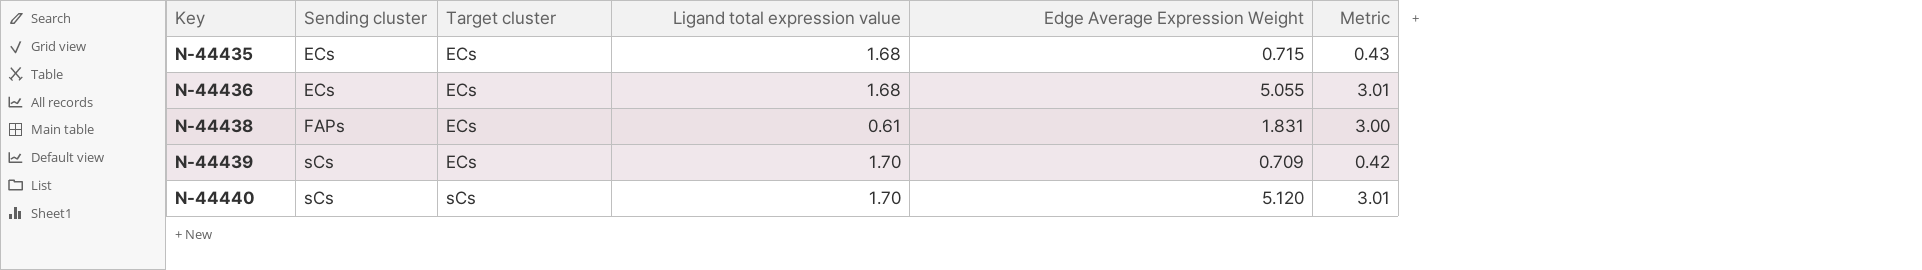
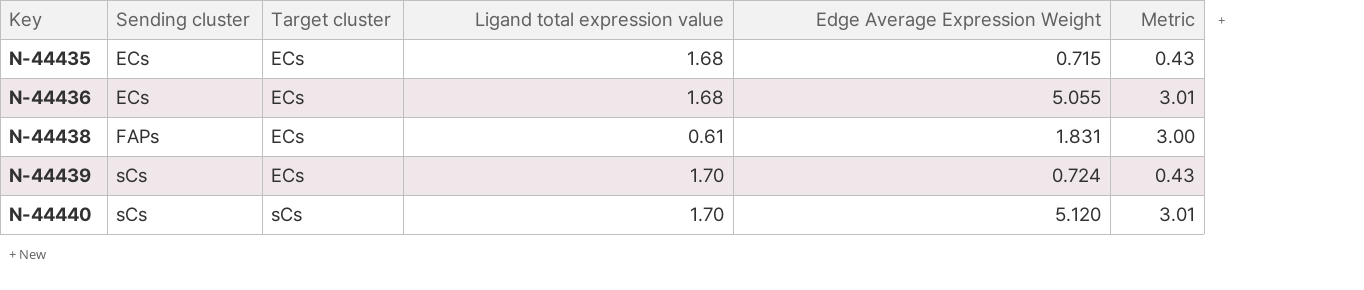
N-44439 | Edge Average Expression Weight: 0.709 -> 0.724
N-44439 | Metric: 0.42 -> 0.43

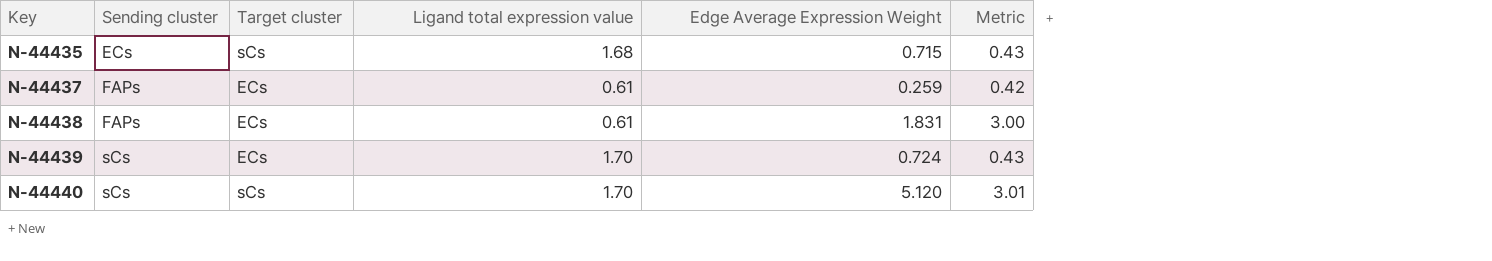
row N-44436: ECs | ECs | 1.68 | 5.055 | 3.01 -> none
N-44435 | Target cluster: ECs -> sCs
row N-44437: none -> FAPs | ECs | 0.61 | 0.259 | 0.42

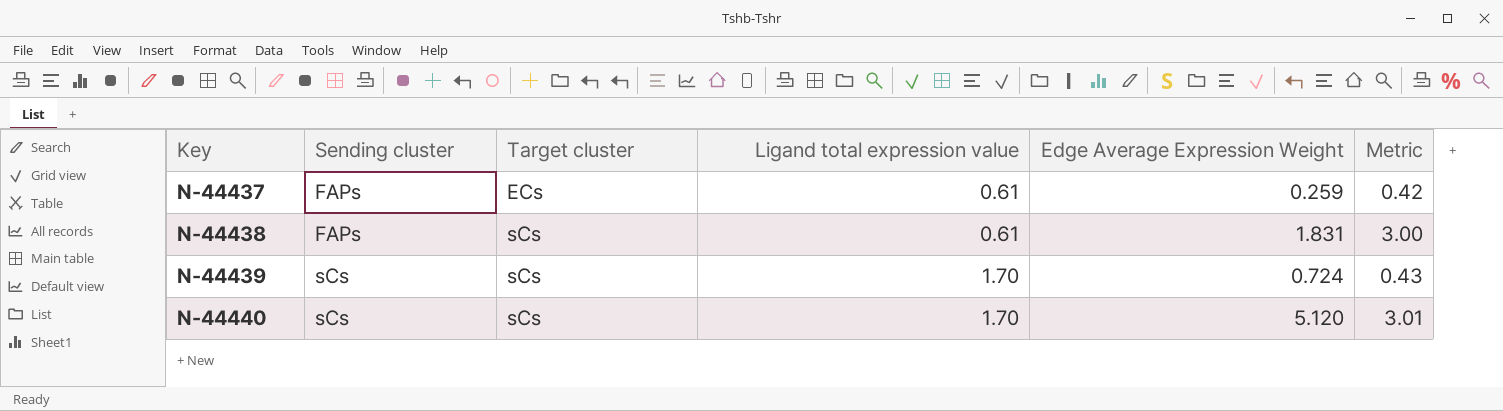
row N-44435: ECs | sCs | 1.68 | 0.715 | 0.43 -> none
N-44438 | Target cluster: ECs -> sCs
N-44439 | Target cluster: ECs -> sCs

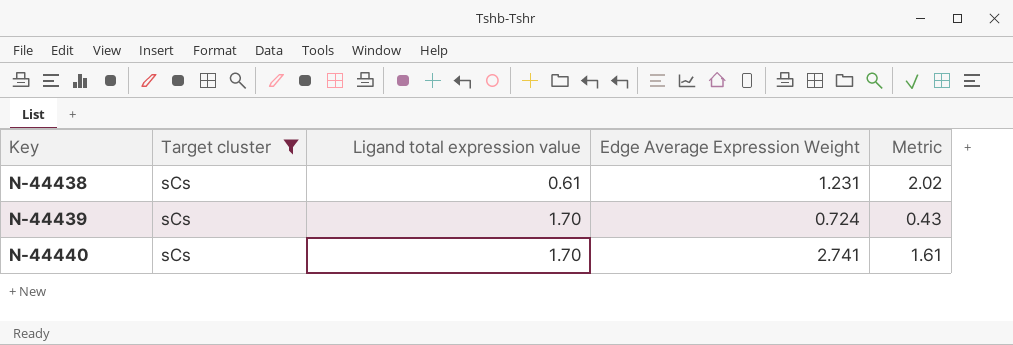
filter: none -> Target cluster = sCs
column Sending cluster | position: 2 -> none
N-44438 | Edge Average Expression Weight: 1.831 -> 1.231
N-44438 | Metric: 3.00 -> 2.02
N-44440 | Edge Average Expression Weight: 5.120 -> 2.741
N-44440 | Metric: 3.01 -> 1.61

